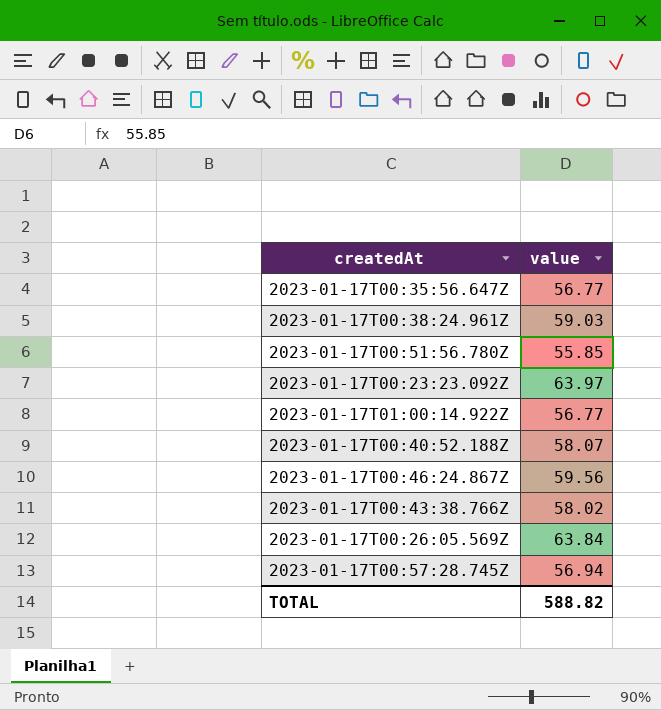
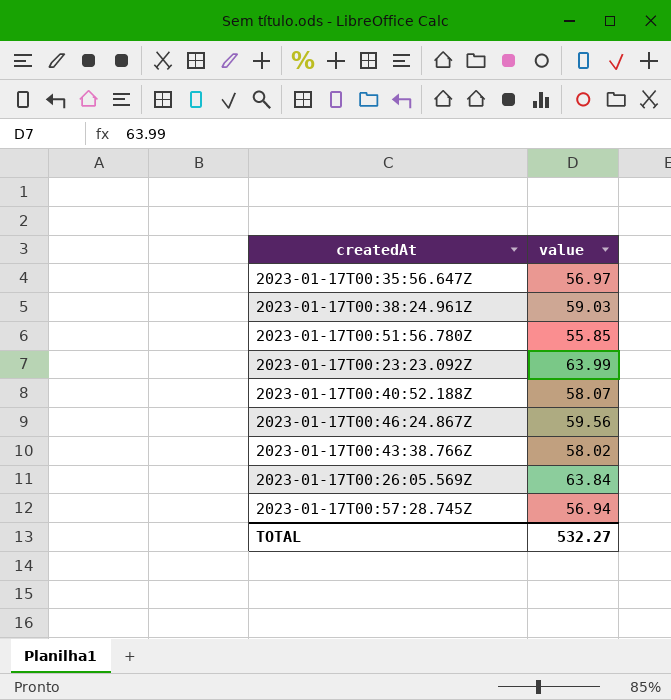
row 2023-01-17T01:00:14.922Z: 56.77 -> none
2023-01-17T00:35:56.647Z | value: 56.77 -> 56.97
2023-01-17T00:23:23.092Z | value: 63.97 -> 63.99
TOTAL | value: 588.82 -> 532.27

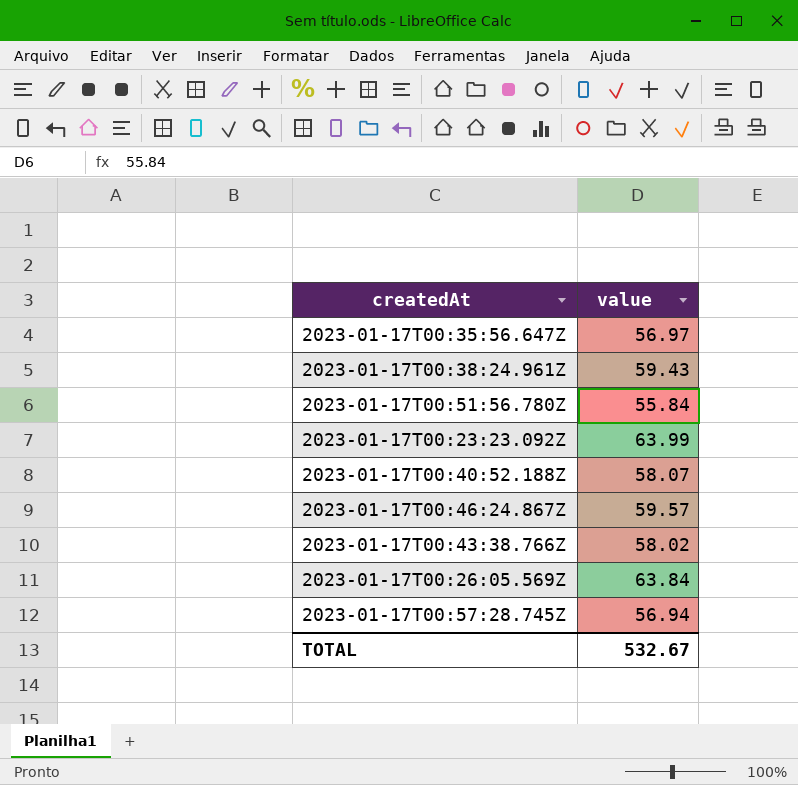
2023-01-17T00:38:24.961Z | value: 59.03 -> 59.43
2023-01-17T00:51:56.780Z | value: 55.85 -> 55.84
2023-01-17T00:46:24.867Z | value: 59.56 -> 59.57
TOTAL | value: 532.27 -> 532.67

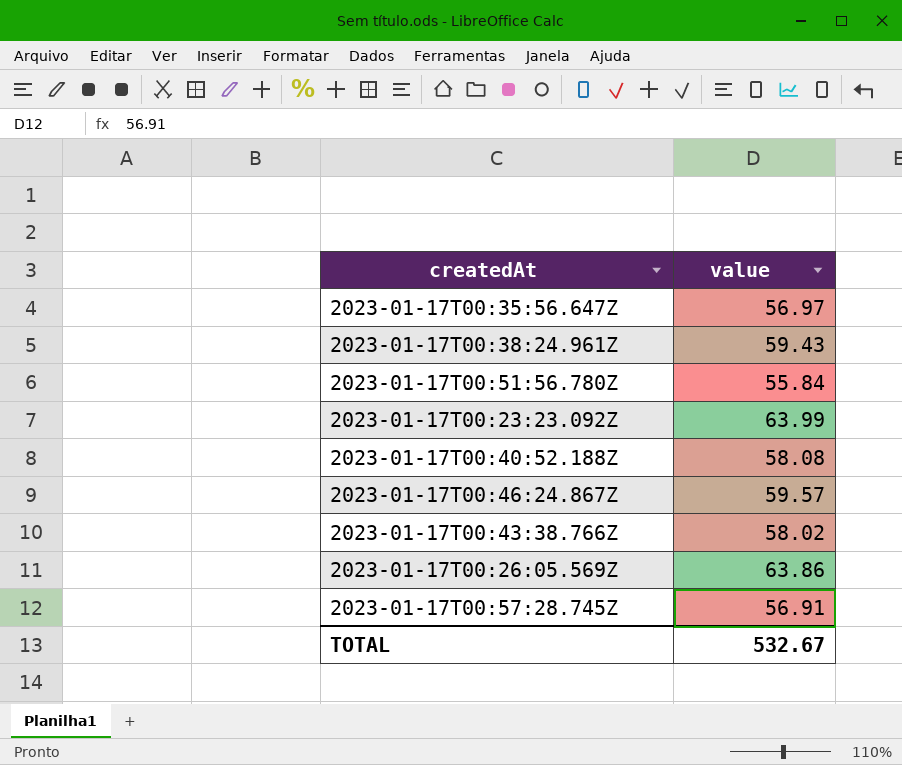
2023-01-17T00:40:52.188Z | value: 58.07 -> 58.08
2023-01-17T00:26:05.569Z | value: 63.84 -> 63.86
2023-01-17T00:57:28.745Z | value: 56.94 -> 56.91

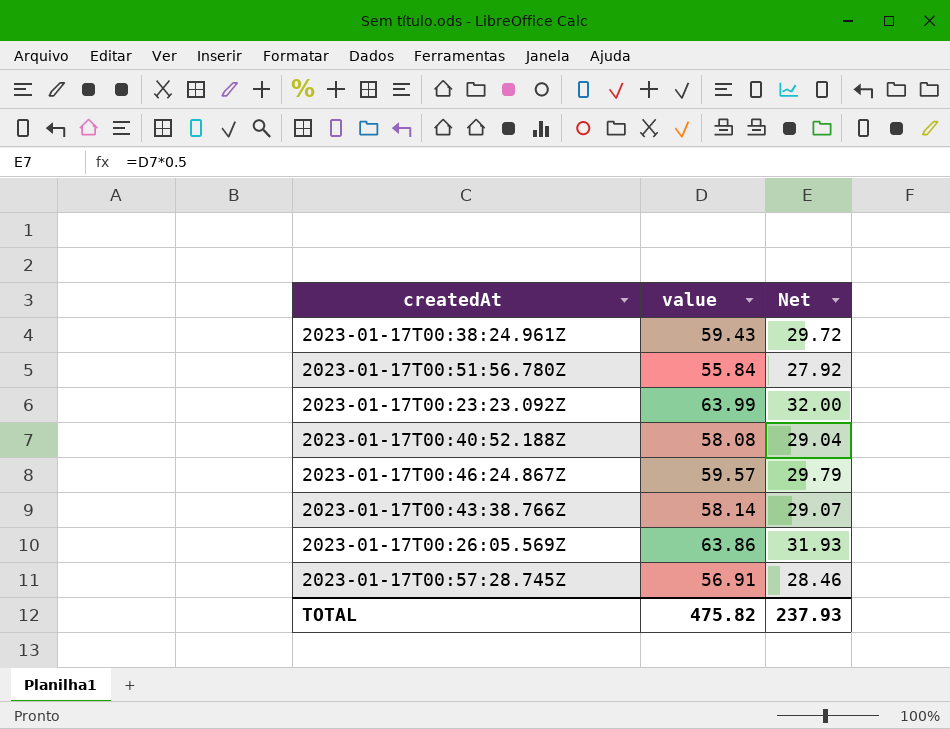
column Net | formula: none -> [value] * 0.5
row 2023-01-17T00:35:56.647Z: 56.97 -> none
2023-01-17T00:43:38.766Z | value: 58.02 -> 58.14
TOTAL | value: 532.67 -> 475.82

